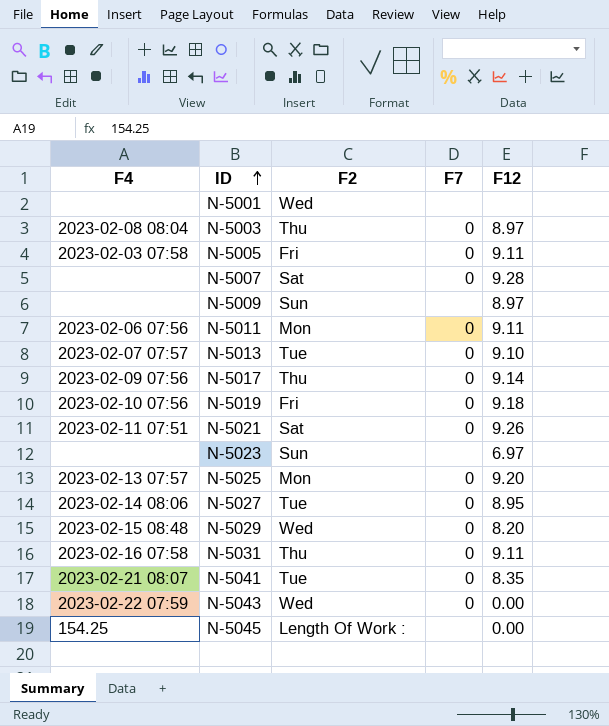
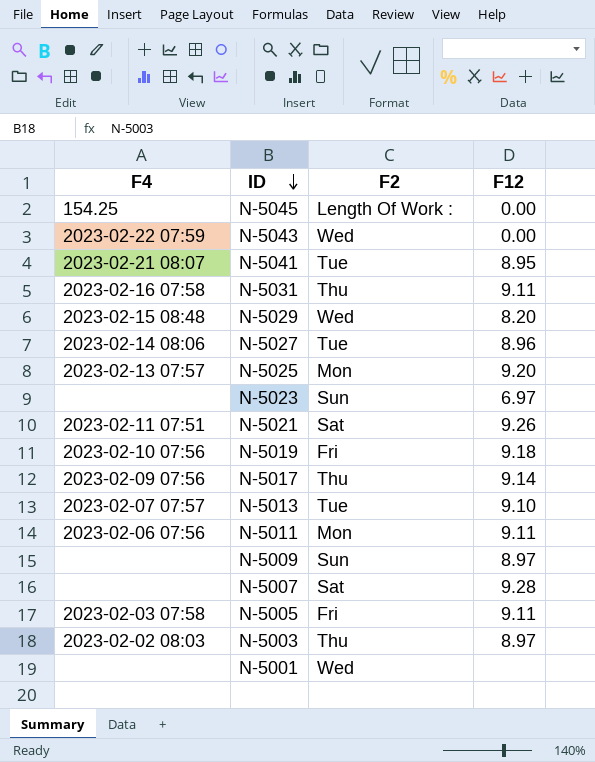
row order: ID ascending -> ID descending
column F7 | position: 4 -> none
N-5041 | F12: 8.35 -> 8.95
N-5027 | F12: 8.95 -> 8.96
N-5003 | F4: 2023-02-08 08:04 -> 2023-02-02 08:03

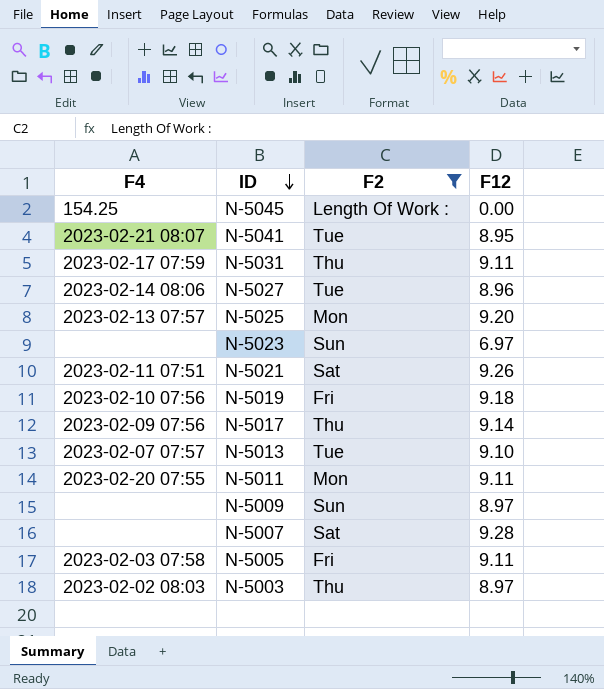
filter: none -> F2 != Wed
N-5031 | F4: 2023-02-16 07:58 -> 2023-02-17 07:59
N-5011 | F4: 2023-02-06 07:56 -> 2023-02-20 07:55

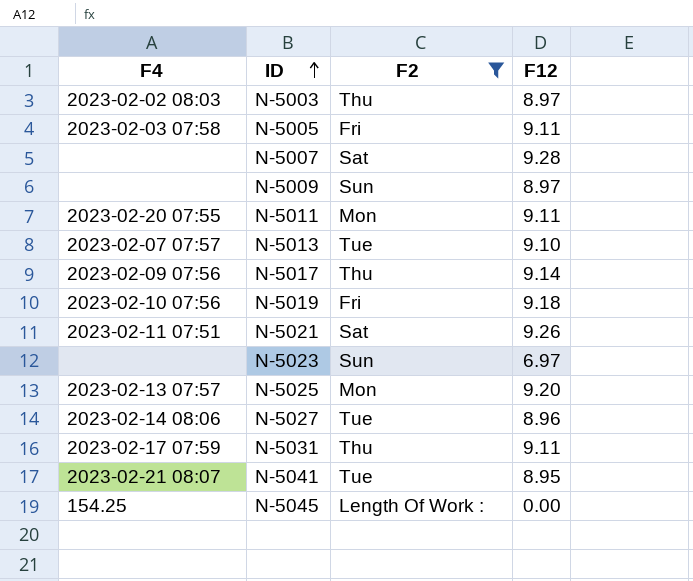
row order: ID descending -> ID ascending

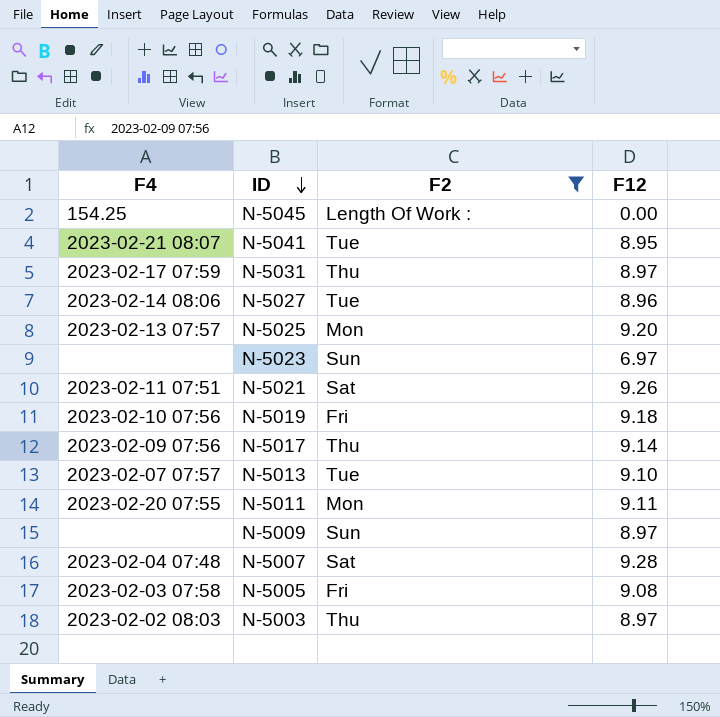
row order: ID ascending -> ID descending
N-5031 | F12: 9.11 -> 8.97
N-5007 | F4: none -> 2023-02-04 07:48
N-5005 | F12: 9.11 -> 9.08

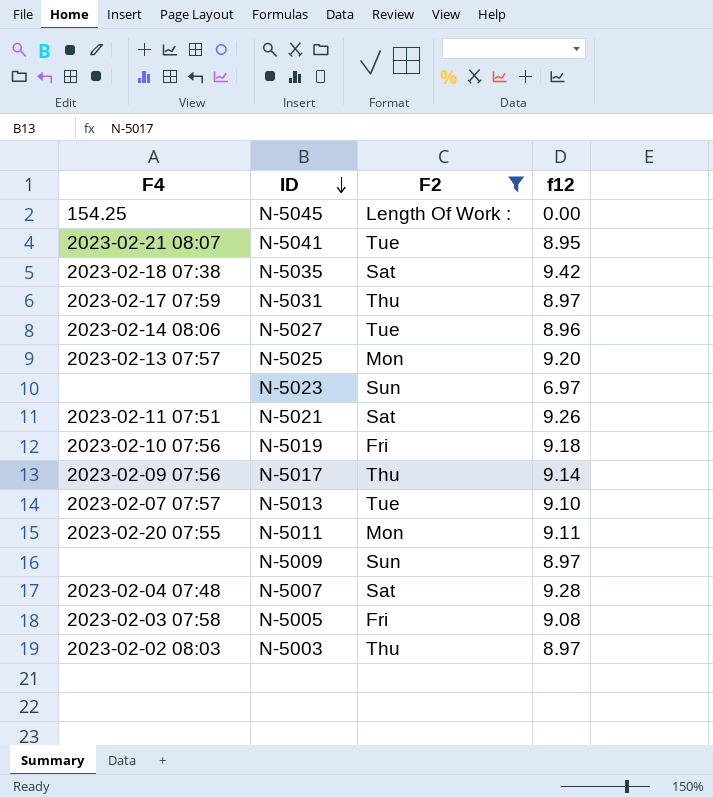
column name: F12 -> f12
row N-5035: none -> 2023-02-18 07:38 | Sat | 9.42

